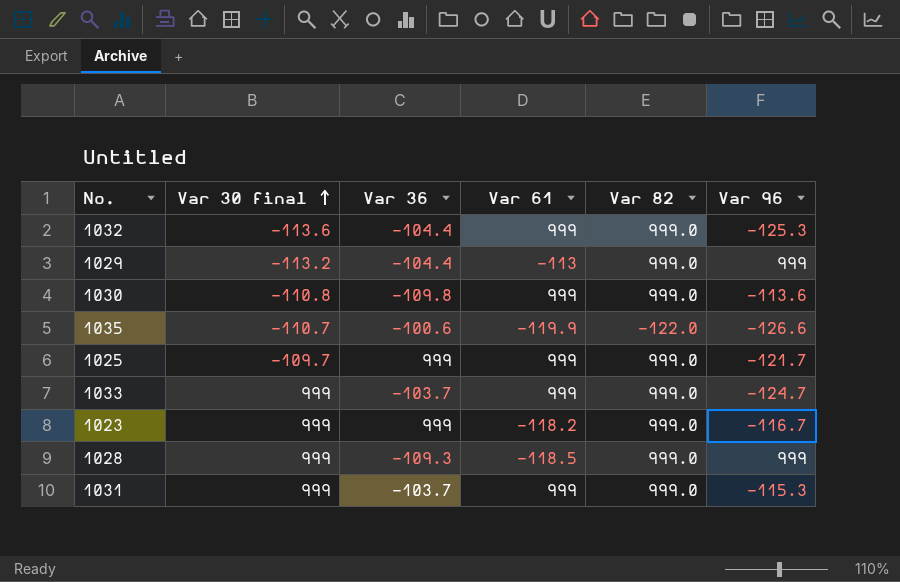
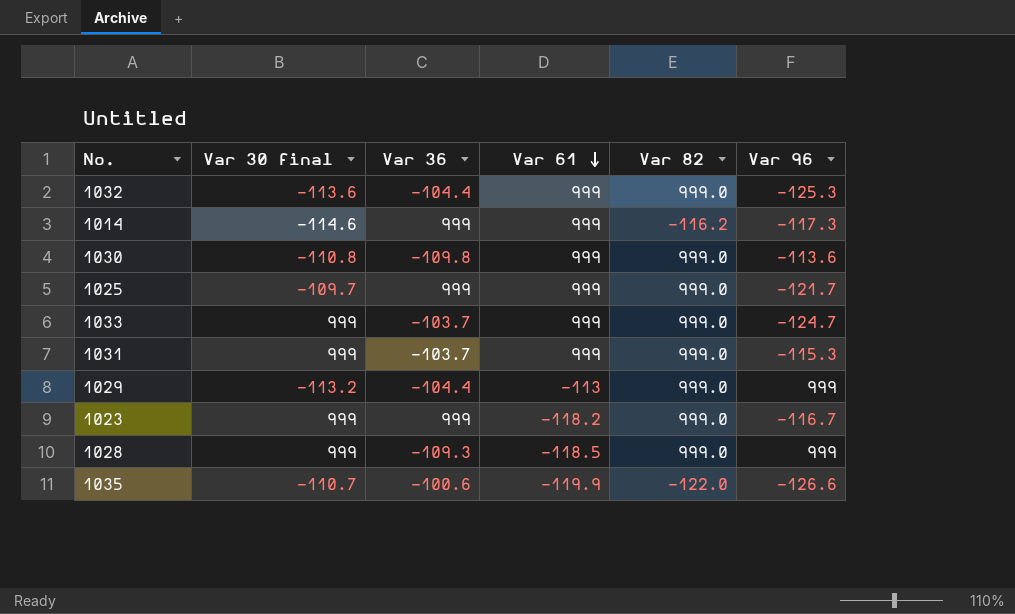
row order: Var 30 final ascending -> Var 61 descending
row 1014: none -> -114.6 | 999 | 999 | -116.2 | -117.3

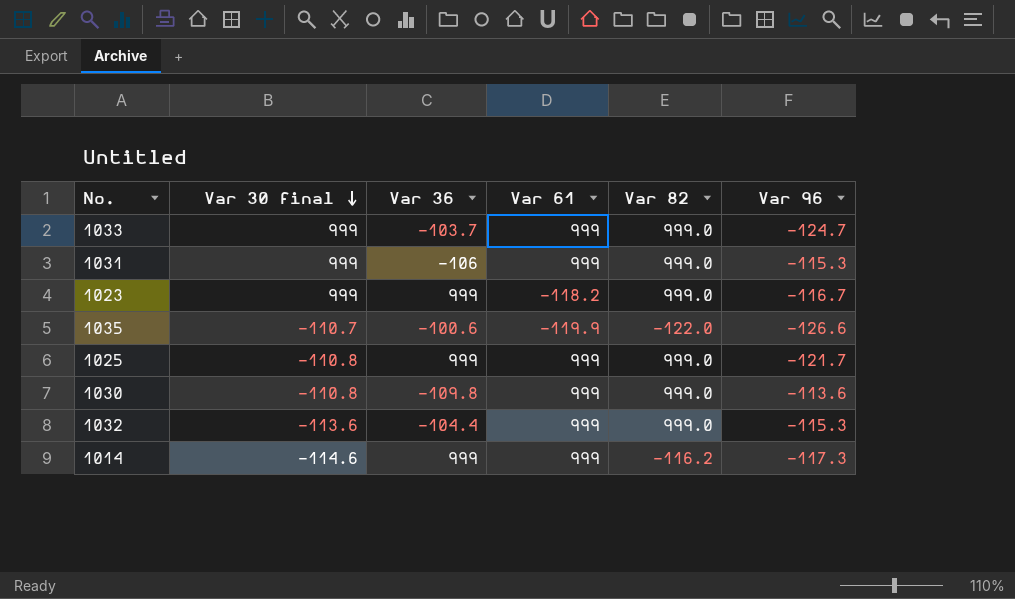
row order: Var 61 descending -> Var 30 final descending
row 1029: -113.2 | -104.4 | -113 | 999.0 | 999 -> none
row 1028: 999 | -109.3 | -118.5 | 999.0 | 999 -> none
1031 | Var 36: -103.7 -> -106
1025 | Var 30 final: -109.7 -> -110.8
1032 | Var 96: -125.3 -> -115.3

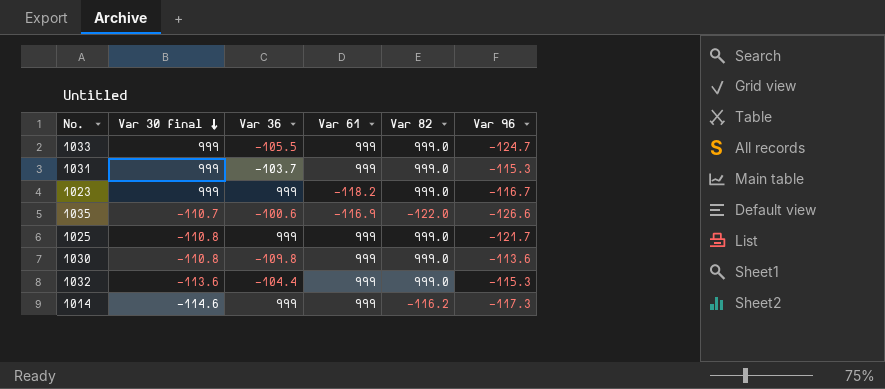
1033 | Var 36: -103.7 -> -105.5
1031 | Var 36: -106 -> -103.7
1035 | Var 61: -119.9 -> -116.9

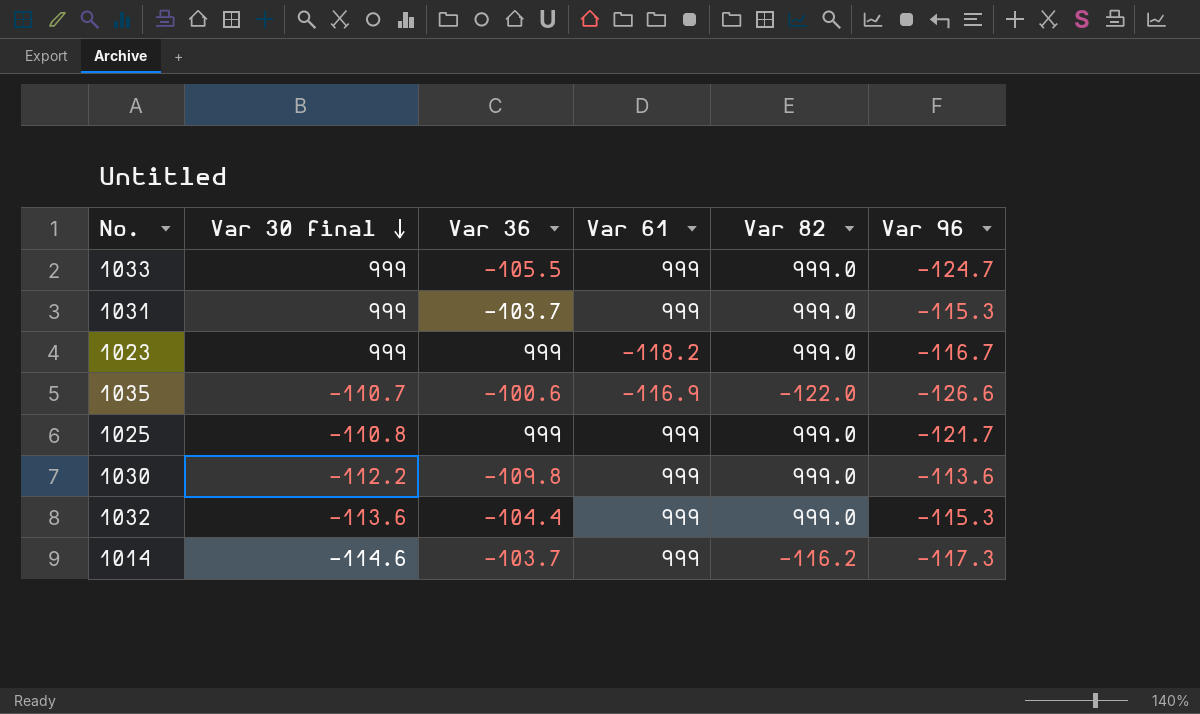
1030 | Var 30 final: -110.8 -> -112.2
1014 | Var 36: 999 -> -103.7

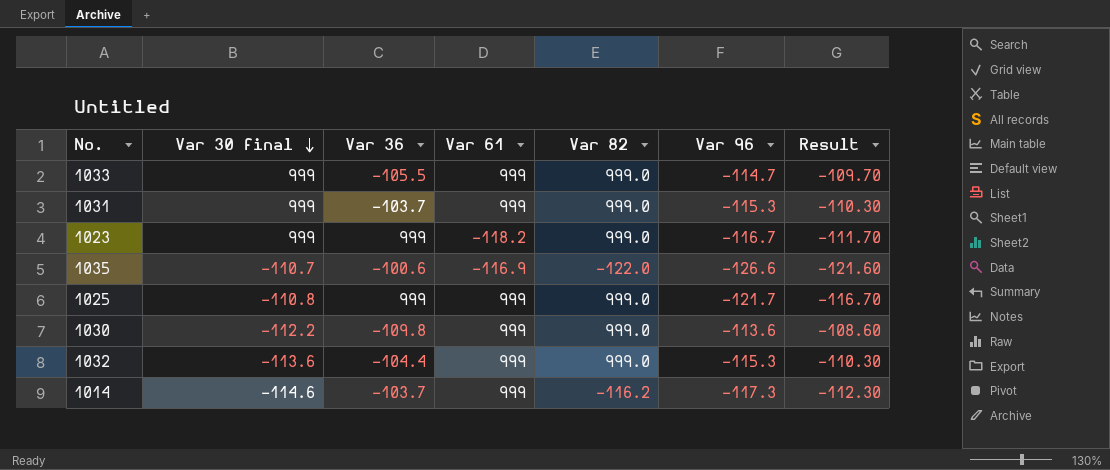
column Result | formula: none -> [Var 96] + 5
1033 | Var 96: -124.7 -> -114.7

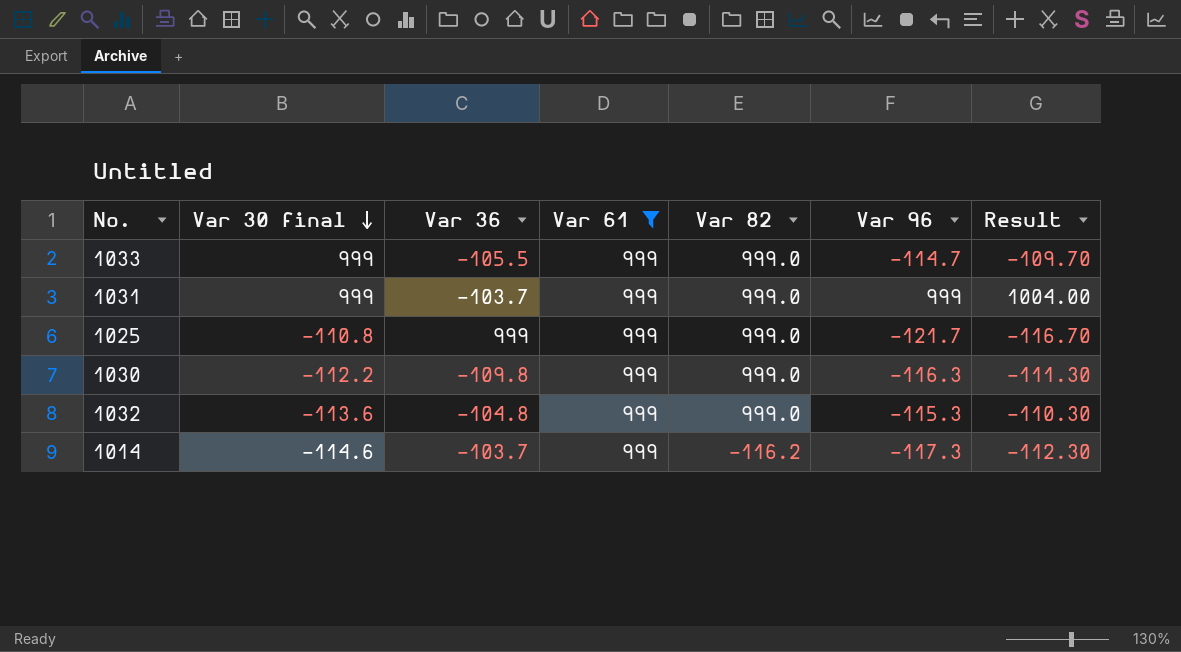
filter: none -> Var 61 = 999
1031 | Var 96: -115.3 -> 999
1031 | Result: -110.30 -> 1004.00
1030 | Var 96: -113.6 -> -116.3
1030 | Result: -108.60 -> -111.30
1032 | Var 36: -104.4 -> -104.8

